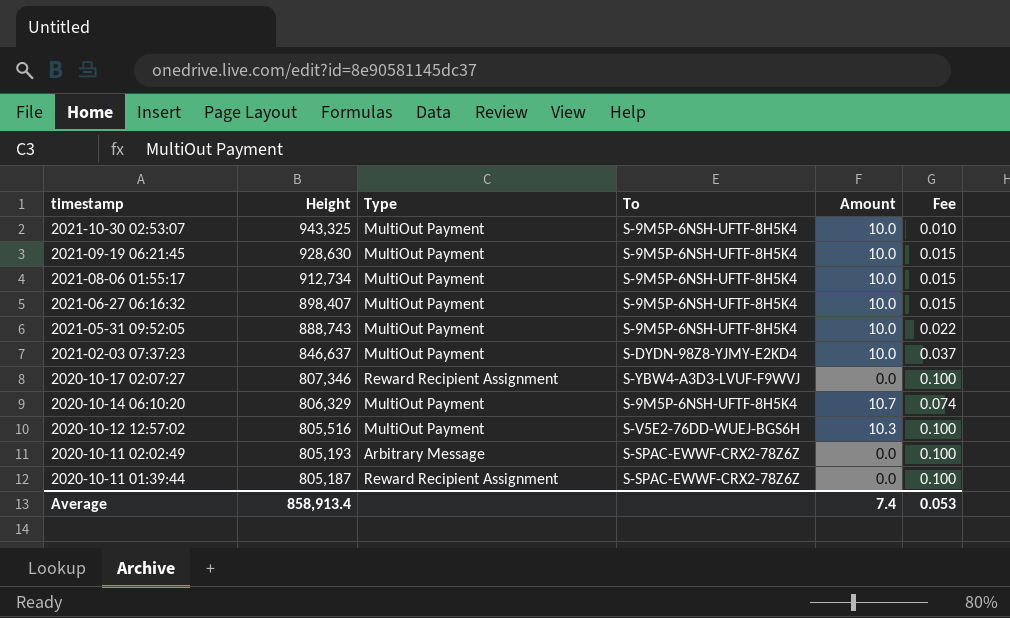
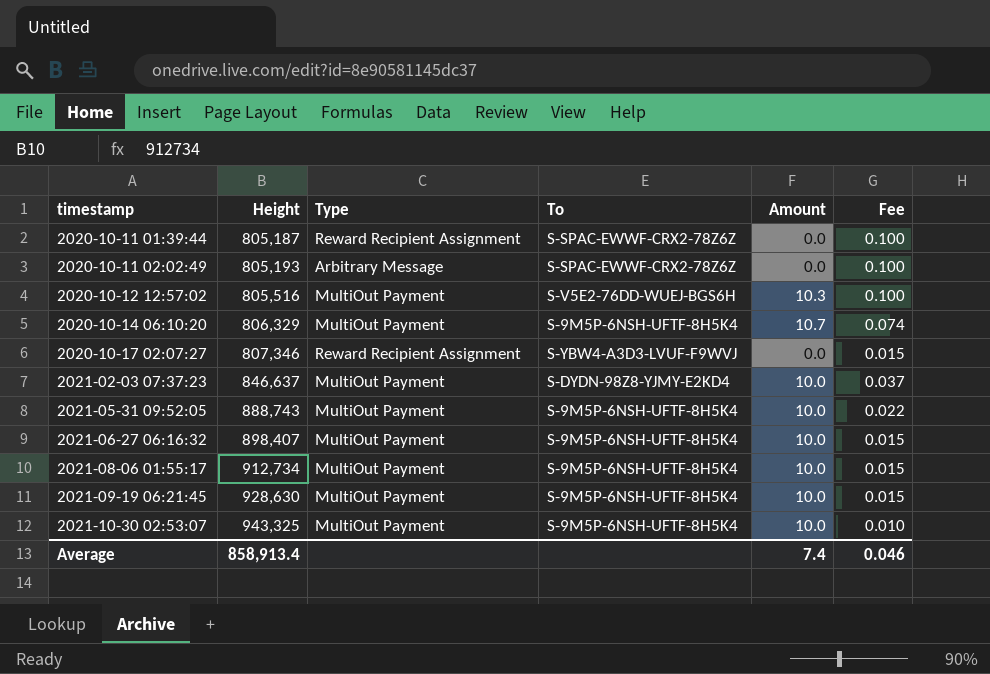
row order: timestamp descending -> timestamp ascending
2020-10-17 02:07:27 | Fee: 0.100 -> 0.015
Average | Fee: 0.053 -> 0.046

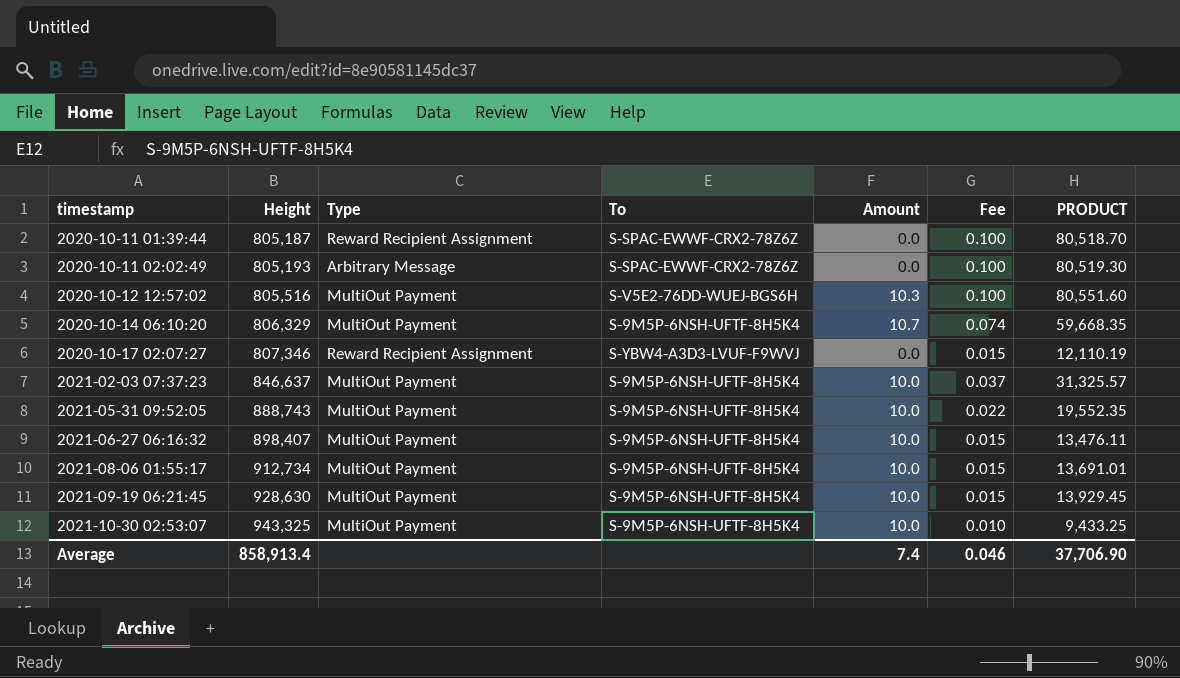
column PRODUCT | formula: none -> [Height] * [Fee]
2021-02-03 07:37:23 | To: S-DYDN-98Z8-YJMY-E2KD4 -> S-9M5P-6NSH-UFTF-8H5K4

